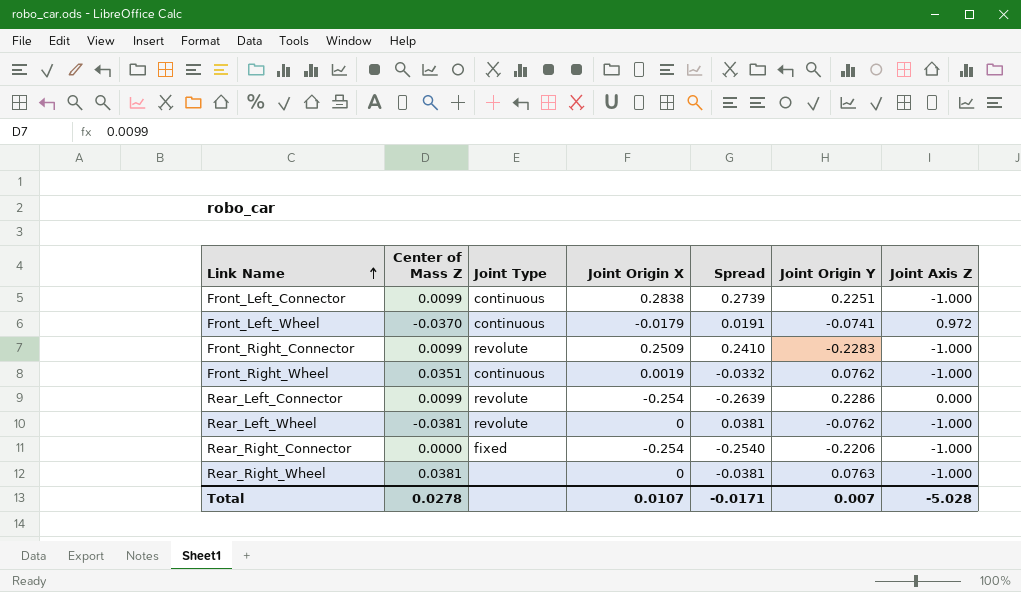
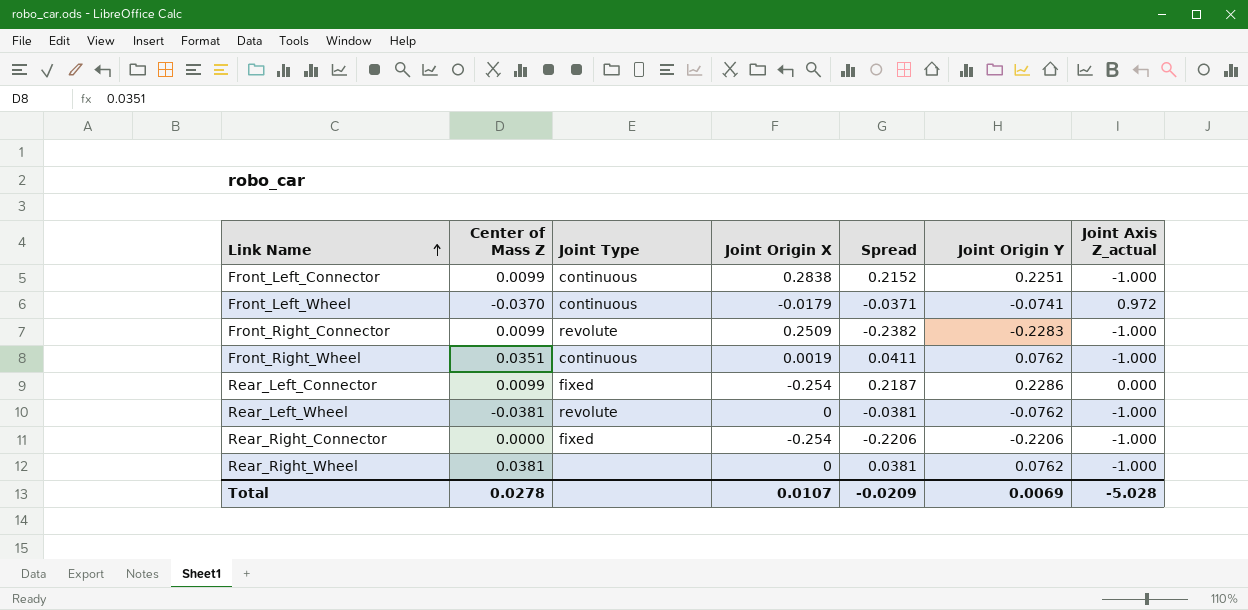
column Spread | formula: [Joint Origin X] - [Center of Mass Z] -> [Joint Origin Y] - [Center of Mass Z]
column name: Joint Axis Z -> Joint Axis Z_actual
Rear_Left_Connector | Joint Type: revolute -> fixed
Rear_Right_Wheel | Joint Origin Y: 0.0763 -> 0.0762
Total | Spread: -0.0171 -> -0.0209
Total | Joint Origin Y: 0.007 -> 0.0069

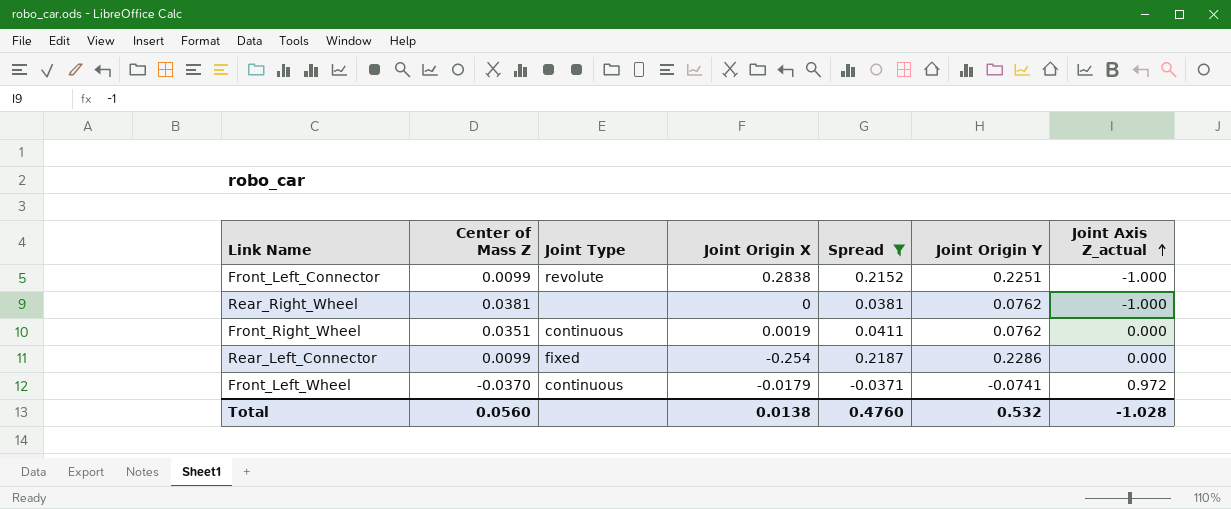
filter: none -> Spread >= -0.0371
row order: Link Name ascending -> Joint Axis Z_actual ascending
Front_Left_Connector | Joint Type: continuous -> revolute
Front_Right_Wheel | Joint Axis Z_actual: -1.000 -> 0.000
Total | Center of Mass Z: 0.0278 -> 0.0560
Total | Joint Origin X: 0.0107 -> 0.0138
Total | Spread: -0.0209 -> 0.4760
Total | Joint Origin Y: 0.0069 -> 0.532
Total | Joint Axis Z_actual: -5.028 -> -1.028

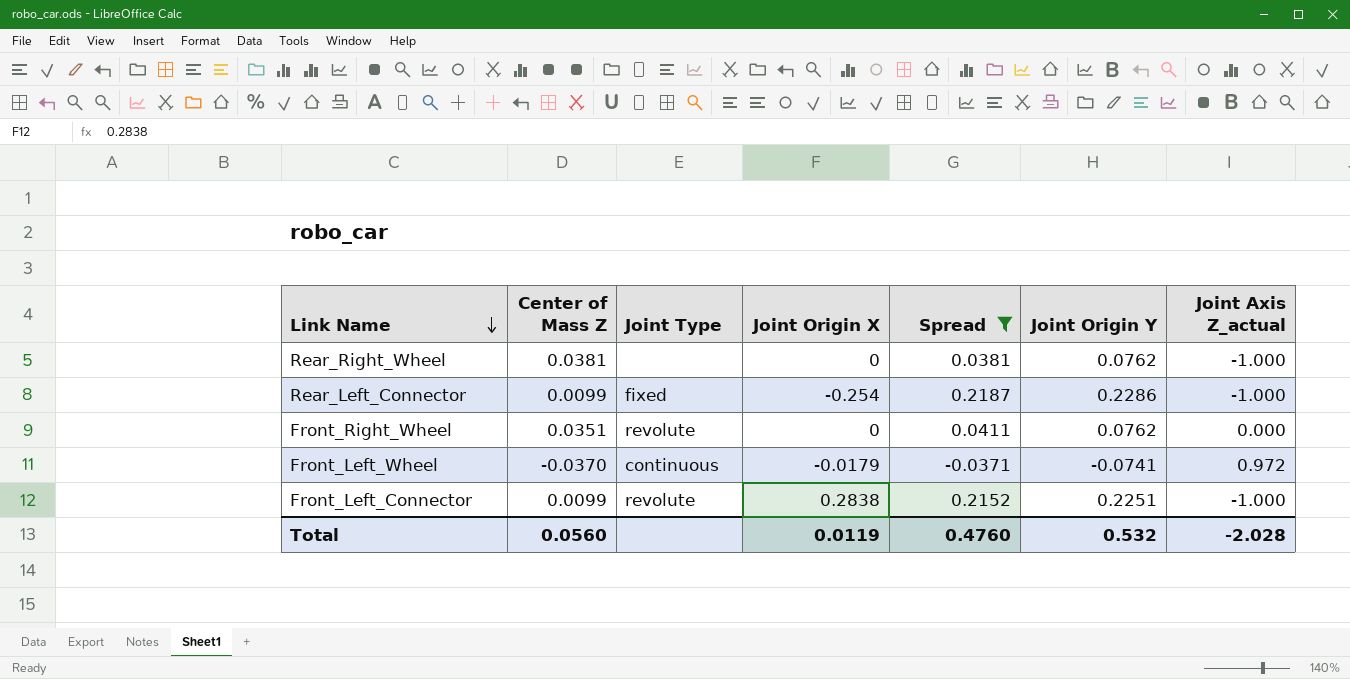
row order: Joint Axis Z_actual ascending -> Link Name descending
Rear_Left_Connector | Joint Axis Z_actual: 0.000 -> -1.000
Front_Right_Wheel | Joint Type: continuous -> revolute
Front_Right_Wheel | Joint Origin X: 0.0019 -> 0
Total | Joint Origin X: 0.0138 -> 0.0119
Total | Joint Axis Z_actual: -1.028 -> -2.028

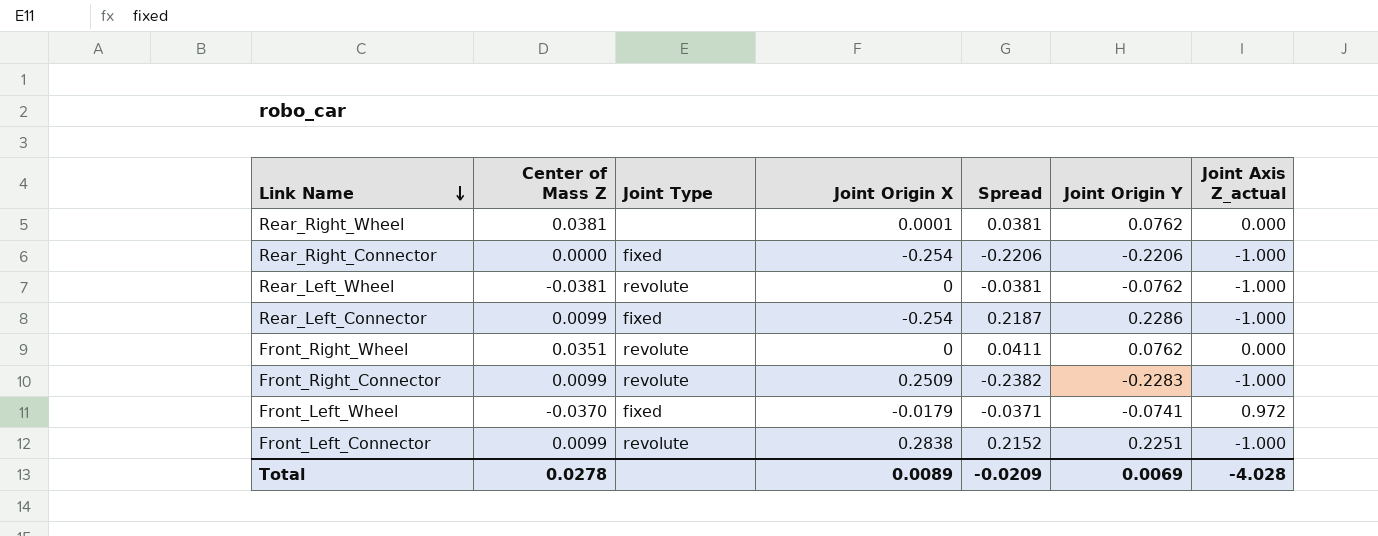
filter: Spread >= -0.0371 -> none
Rear_Right_Wheel | Joint Origin X: 0 -> 0.0001
Rear_Right_Wheel | Joint Axis Z_actual: -1.000 -> 0.000
Front_Left_Wheel | Joint Type: continuous -> fixed
Total | Center of Mass Z: 0.0560 -> 0.0278
Total | Joint Origin X: 0.0119 -> 0.0089
Total | Spread: 0.4760 -> -0.0209
Total | Joint Origin Y: 0.532 -> 0.0069
Total | Joint Axis Z_actual: -2.028 -> -4.028

